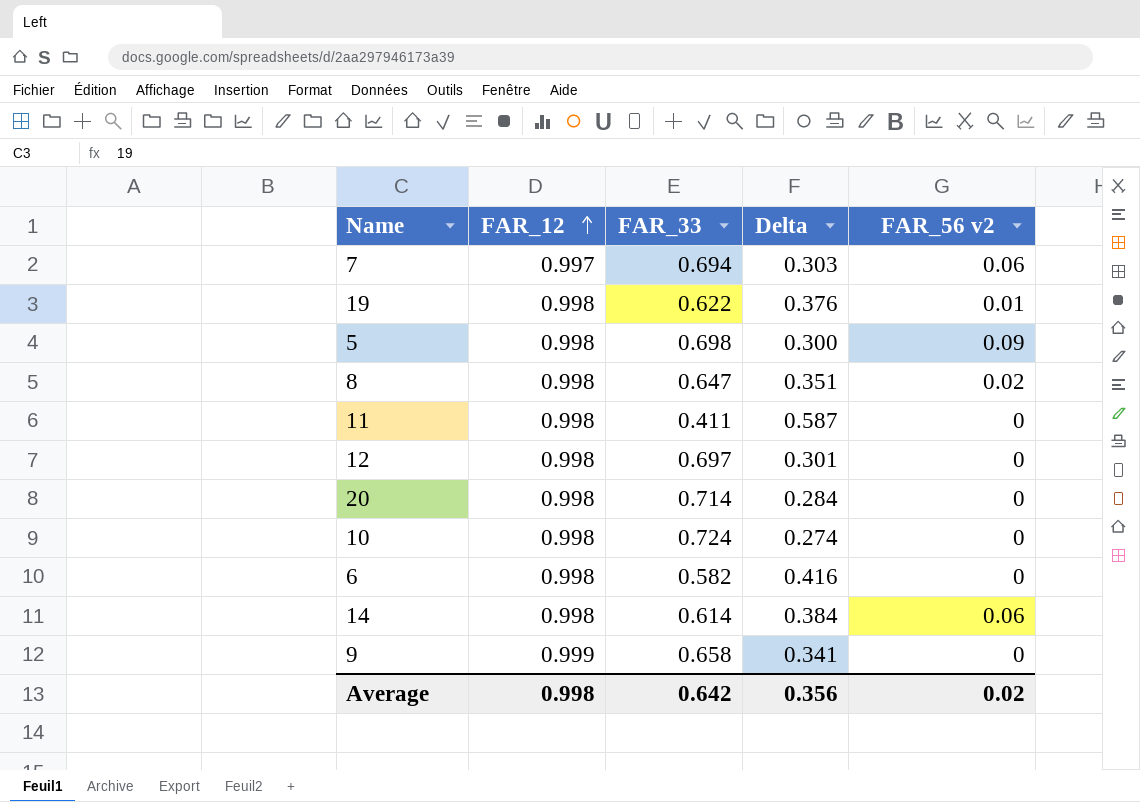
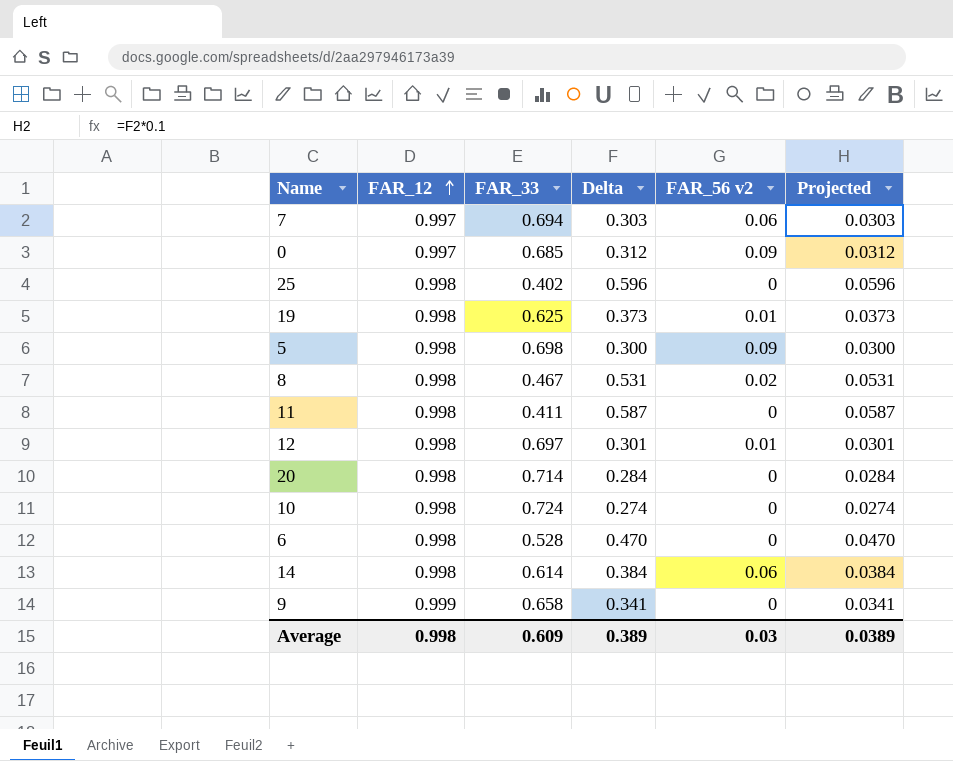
column Projected | formula: none -> [Delta] * 0.1
row 0: none -> 0.997 | 0.685 | 0.312 | 0.09 | 0.0312
row 25: none -> 0.998 | 0.402 | 0.596 | 0 | 0.0596
19 | FAR_33: 0.622 -> 0.625
19 | Delta: 0.376 -> 0.373
8 | FAR_33: 0.647 -> 0.467
8 | Delta: 0.351 -> 0.531
12 | FAR_56 v2: 0 -> 0.01
6 | FAR_33: 0.582 -> 0.528
6 | Delta: 0.416 -> 0.470
Average | FAR_33: 0.642 -> 0.609
Average | Delta: 0.356 -> 0.389
Average | FAR_56 v2: 0.02 -> 0.03

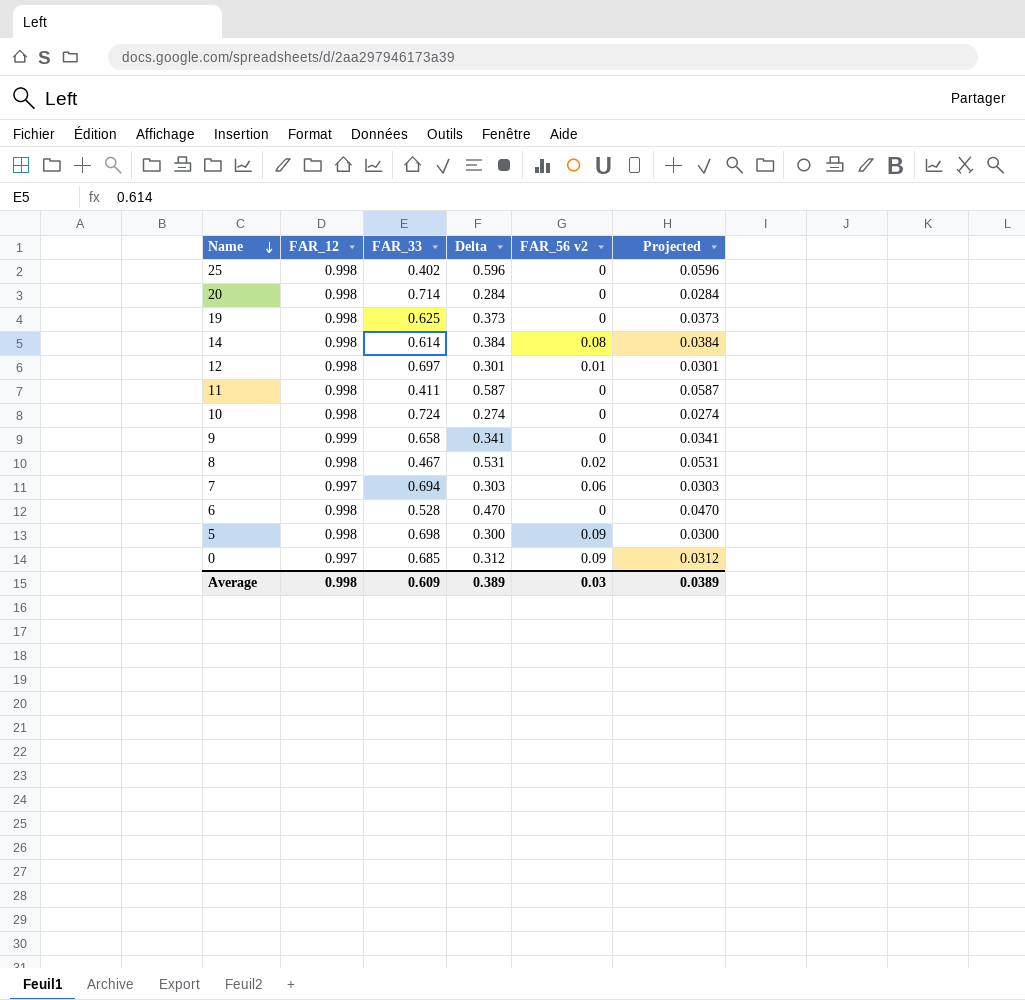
row order: FAR_12 ascending -> Name descending
19 | FAR_56 v2: 0.01 -> 0
14 | FAR_56 v2: 0.06 -> 0.08

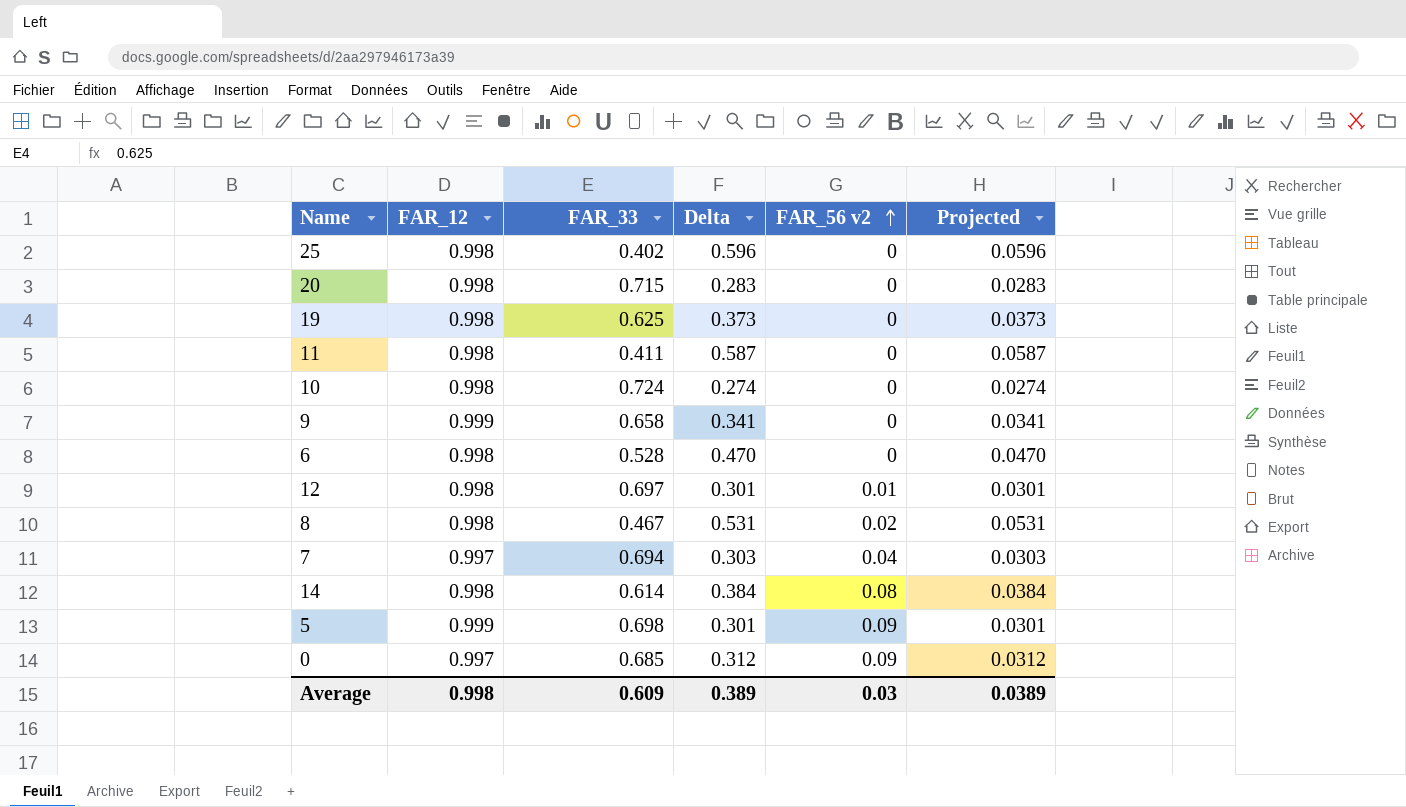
row order: Name descending -> FAR_56 v2 ascending
20 | FAR_33: 0.714 -> 0.715
20 | Delta: 0.284 -> 0.283
20 | Projected: 0.0284 -> 0.0283
7 | FAR_56 v2: 0.06 -> 0.04
5 | FAR_12: 0.998 -> 0.999
5 | Delta: 0.300 -> 0.301
5 | Projected: 0.0300 -> 0.0301

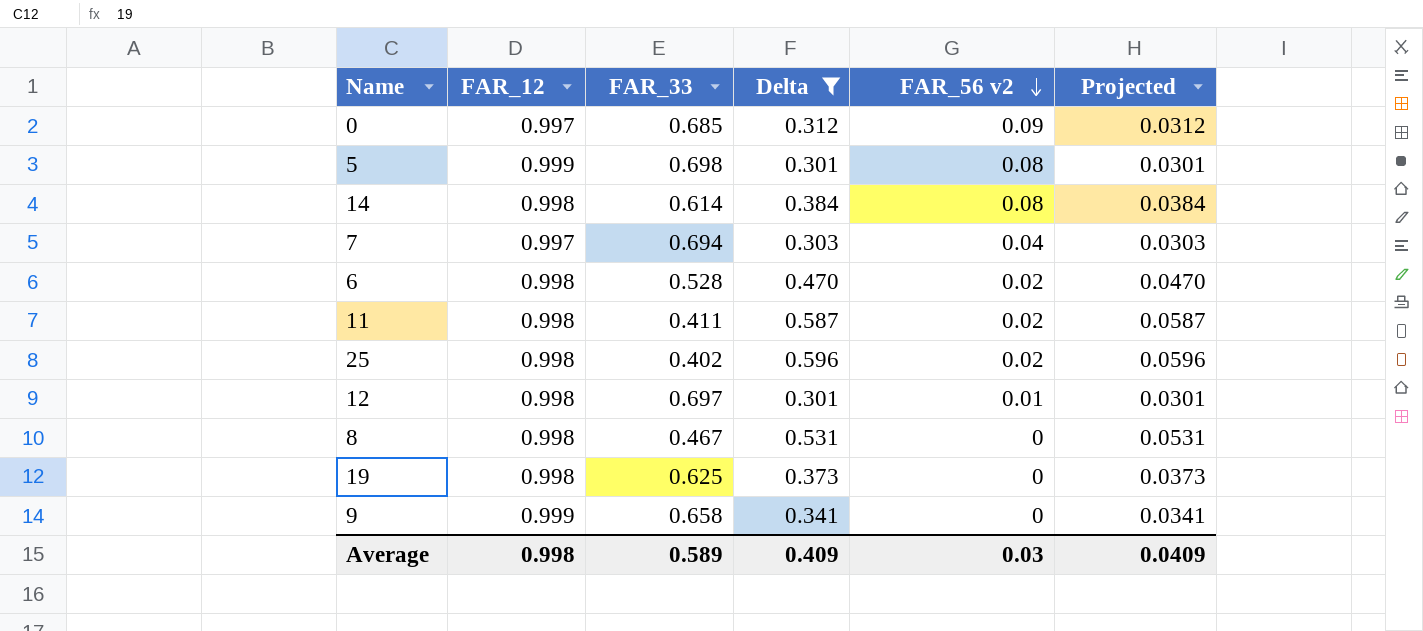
filter: none -> Delta >= 0.301
row order: FAR_56 v2 ascending -> FAR_56 v2 descending
5 | FAR_56 v2: 0.09 -> 0.08
6 | FAR_56 v2: 0 -> 0.02
11 | FAR_56 v2: 0 -> 0.02
25 | FAR_56 v2: 0 -> 0.02
8 | FAR_56 v2: 0.02 -> 0
Average | FAR_33: 0.609 -> 0.589
Average | Delta: 0.389 -> 0.409
Average | Projected: 0.0389 -> 0.0409

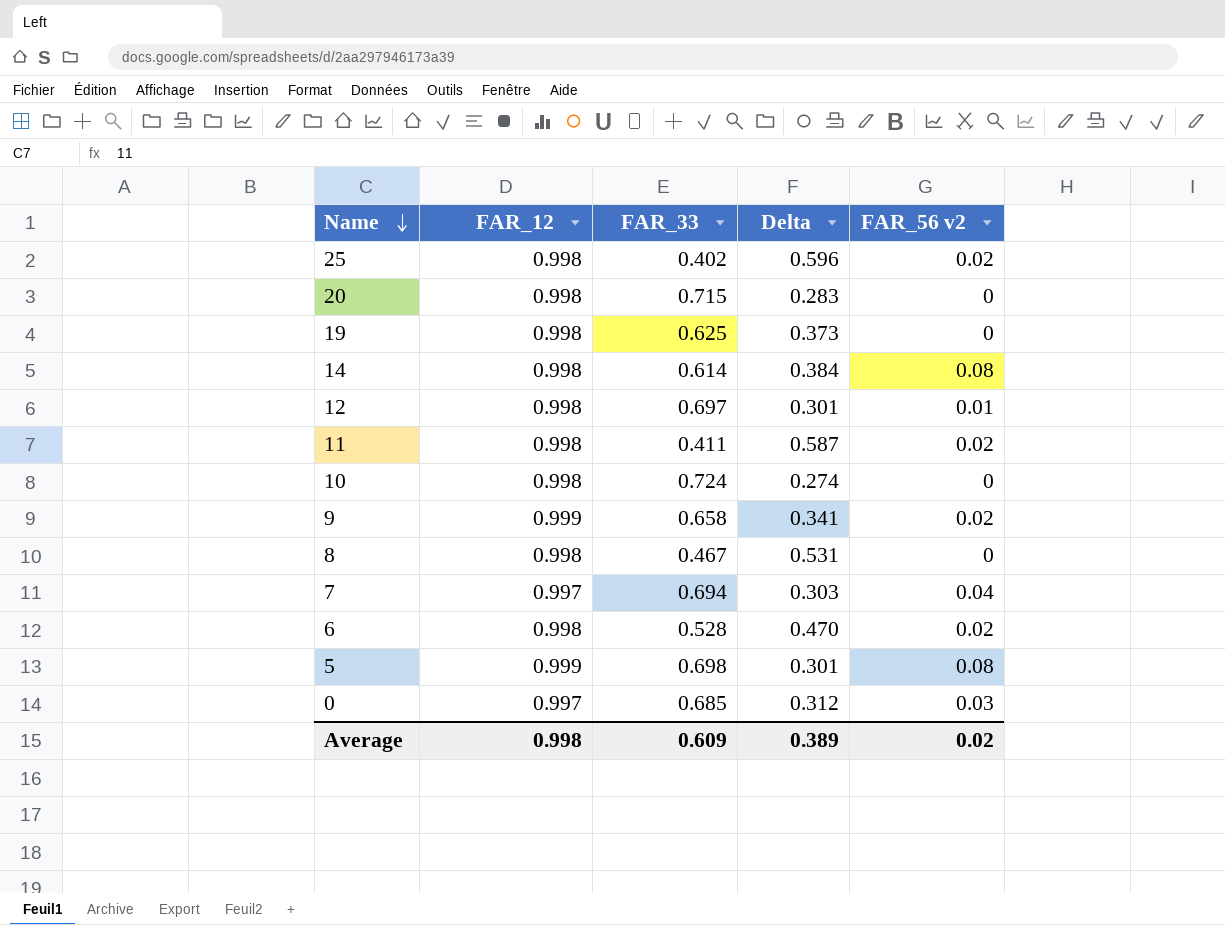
filter: Delta >= 0.301 -> none
row order: FAR_56 v2 descending -> Name descending
column Projected | formula: [Delta] * 0.1 -> none
9 | FAR_56 v2: 0 -> 0.02
0 | FAR_56 v2: 0.09 -> 0.03
Average | FAR_33: 0.589 -> 0.609
Average | Delta: 0.409 -> 0.389
Average | FAR_56 v2: 0.03 -> 0.02

